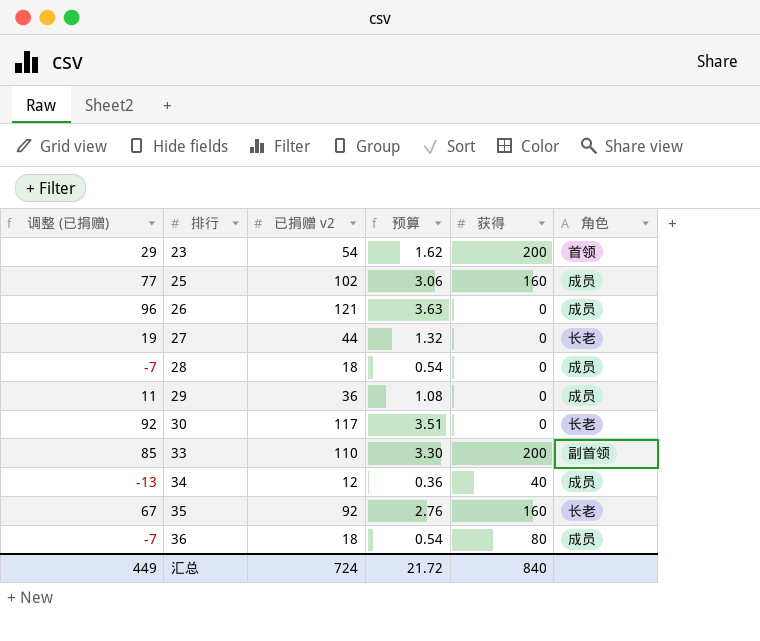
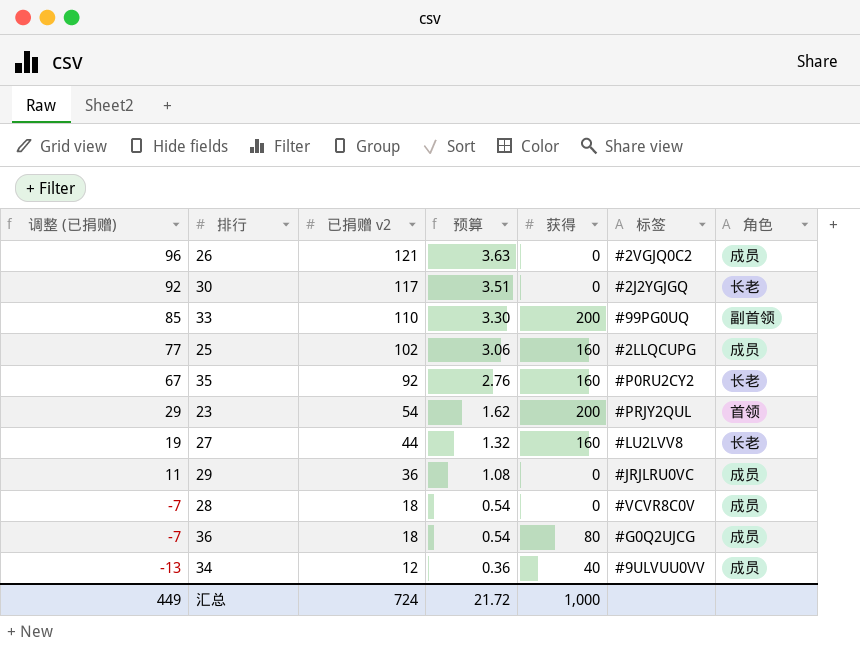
row order: 排行 ascending -> 调整 (已捐赠) descending
column 标签 | position: none -> 6
27 | 获得: 0 -> 160
汇总 | 获得: 840 -> 1,000

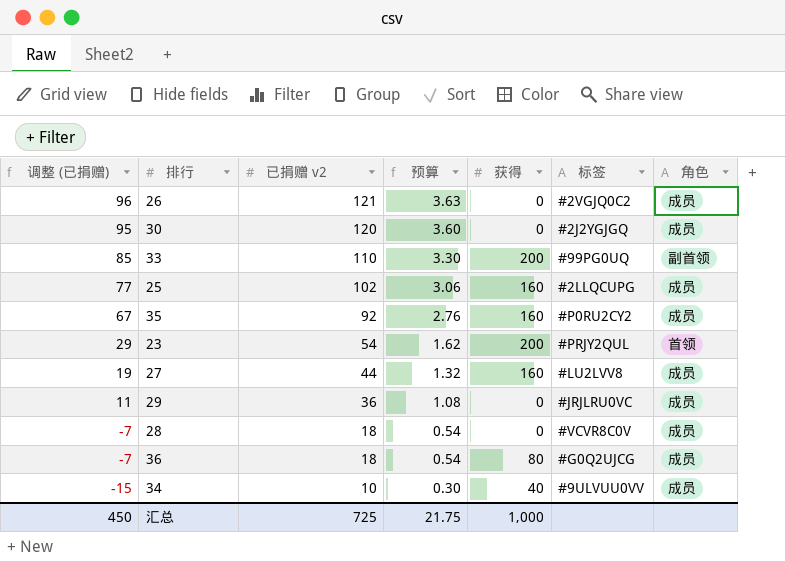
30 | 调整 (已捐赠): 92 -> 95
30 | 已捐赠 v2: 117 -> 120
30 | 预算: 3.51 -> 3.60
30 | 角色: 长老 -> 成员
35 | 角色: 长老 -> 成员
27 | 角色: 长老 -> 成员
34 | 调整 (已捐赠): -13 -> -15
34 | 已捐赠 v2: 12 -> 10
34 | 预算: 0.36 -> 0.30
汇总 | 调整 (已捐赠): 449 -> 450
汇总 | 已捐赠 v2: 724 -> 725
汇总 | 预算: 21.72 -> 21.75

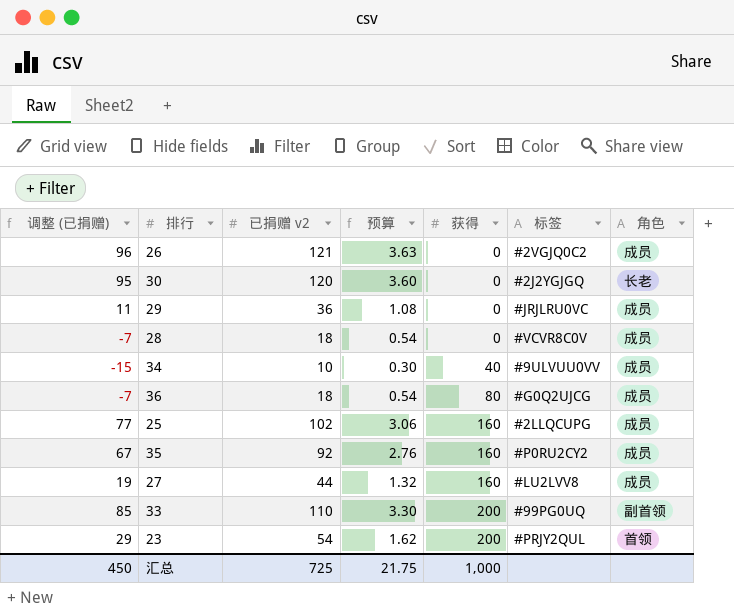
row order: 调整 (已捐赠) descending -> 获得 ascending
30 | 角色: 成员 -> 长老

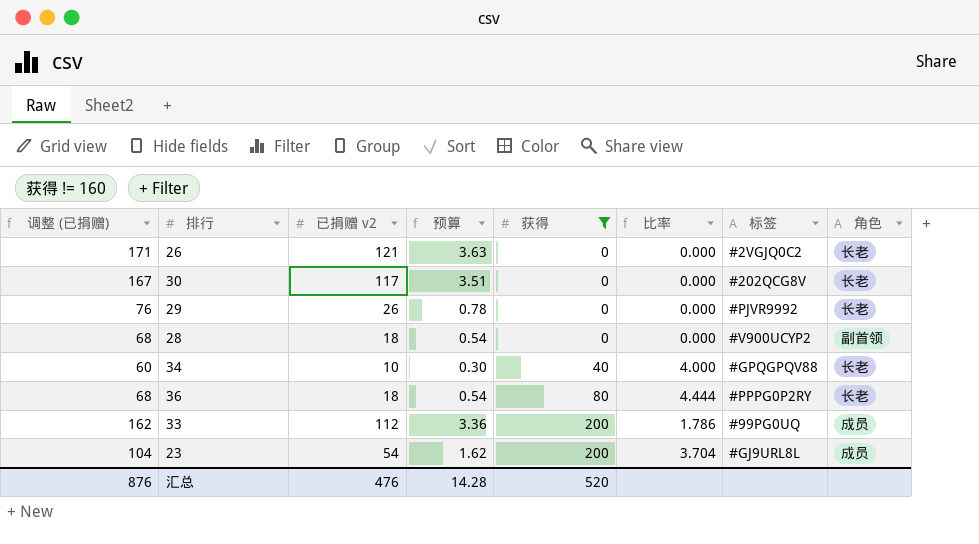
filter: none -> 获得 != 160
column 调整 (已捐赠) | formula: [已捐赠 v2] - 25 -> [已捐赠 v2] + 50
column 比率 | formula: none -> [获得] / [已捐赠 v2]
26 | 角色: 成员 -> 长老
30 | 已捐赠 v2: 120 -> 117
30 | 预算: 3.60 -> 3.51
30 | 标签: #2J2YGJGQ -> #202QCG8V
29 | 已捐赠 v2: 36 -> 26
29 | 预算: 1.08 -> 0.78
29 | 标签: #JRJLRU0VC -> #PJVR9992
29 | 角色: 成员 -> 长老
28 | 标签: #VCVR8C0V -> #V900UCYP2
28 | 角色: 成员 -> 副首领
34 | 标签: #9ULVUU0VV -> #GPQGPQV88
34 | 角色: 成员 -> 长老
36 | 标签: #G0Q2UJCG -> #PPPG0P2RY
36 | 角色: 成员 -> 长老
33 | 已捐赠 v2: 110 -> 112
33 | 预算: 3.30 -> 3.36
33 | 角色: 副首领 -> 成员
23 | 标签: #PRJY2QUL -> #GJ9URL8L
23 | 角色: 首领 -> 成员
汇总 | 调整 (已捐赠): 450 -> 876
汇总 | 已捐赠 v2: 725 -> 476
汇总 | 预算: 21.75 -> 14.28
汇总 | 获得: 1,000 -> 520

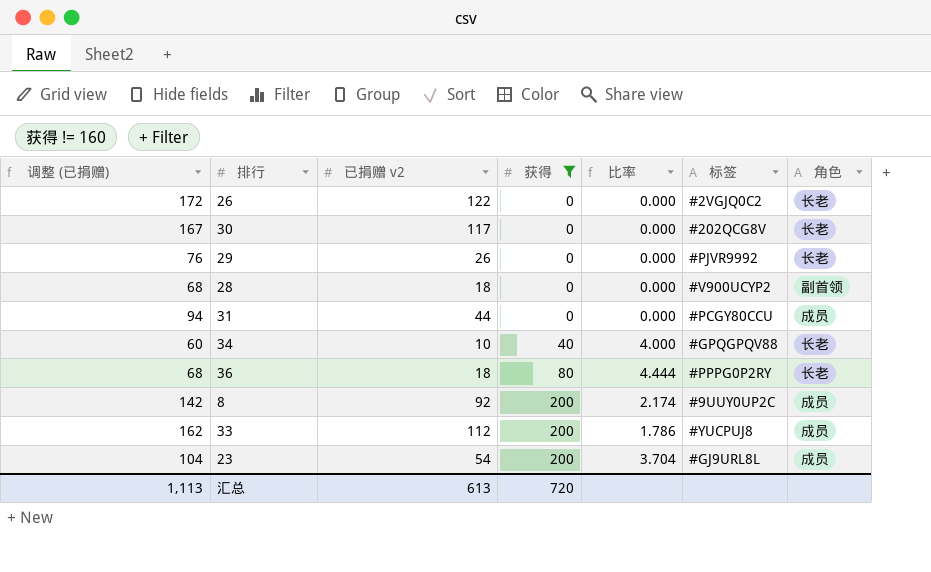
column 预算 | formula: [已捐赠 v2] * 0.03 -> none
26 | 调整 (已捐赠): 171 -> 172
26 | 已捐赠 v2: 121 -> 122
row 31: none -> 94 | 44 | 0 | 0.000 | #PCGY80CCU | 成员
row 8: none -> 142 | 92 | 200 | 2.174 | #9UUY0UP2C | 成员
33 | 标签: #99PG0UQ -> #YUCPUJ8
汇总 | 调整 (已捐赠): 876 -> 1,113
汇总 | 已捐赠 v2: 476 -> 613
汇总 | 获得: 520 -> 720

